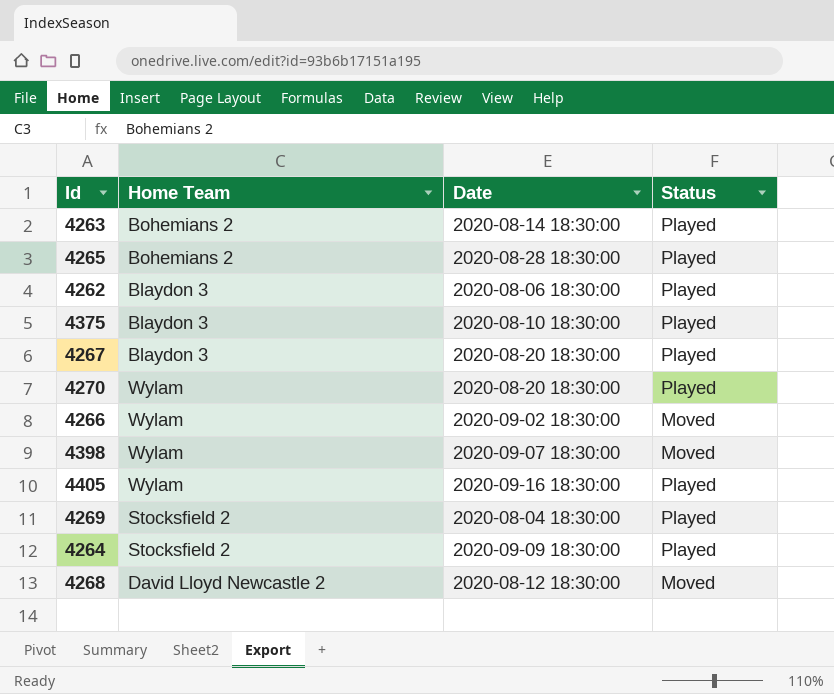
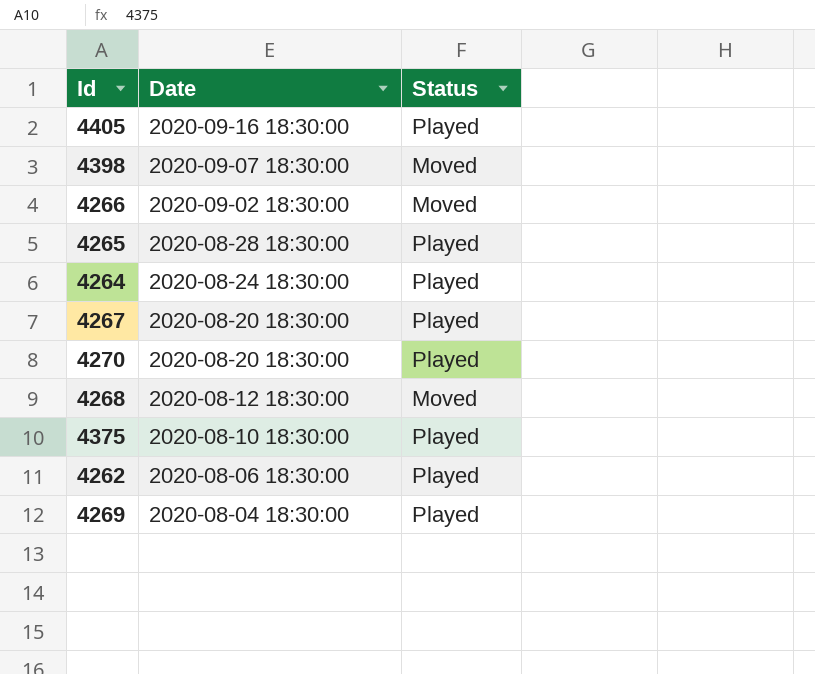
row order: none -> Date descending
column Home Team | position: 2 -> none
row 4263: Bohemians 2 | 2020-08-14 18:30:00 | Played -> none
4264 | Date: 2020-09-09 18:30:00 -> 2020-08-24 18:30:00

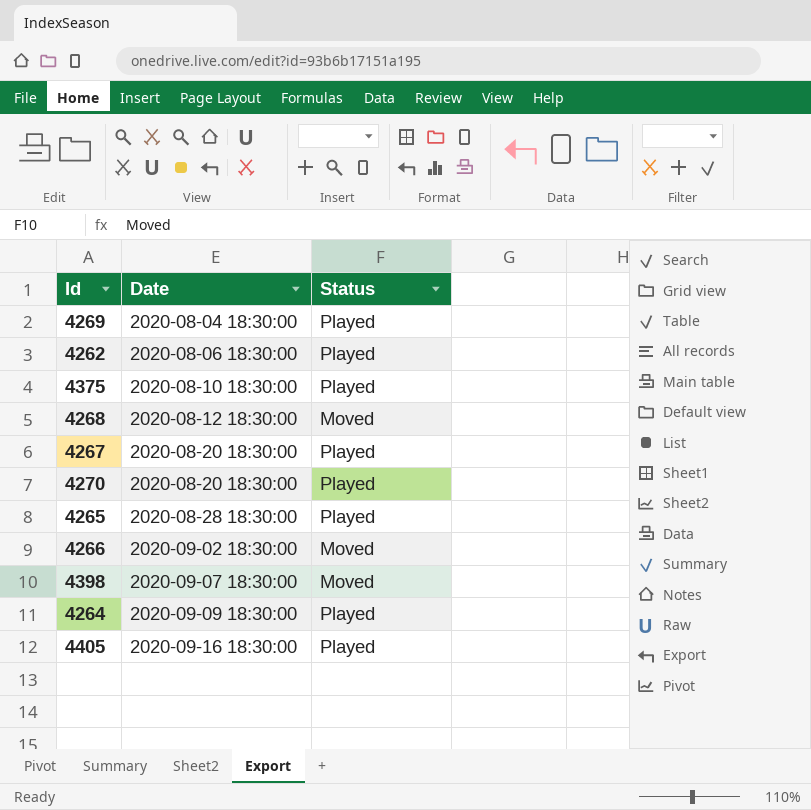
row order: Date descending -> Date ascending
4264 | Date: 2020-08-24 18:30:00 -> 2020-09-09 18:30:00

